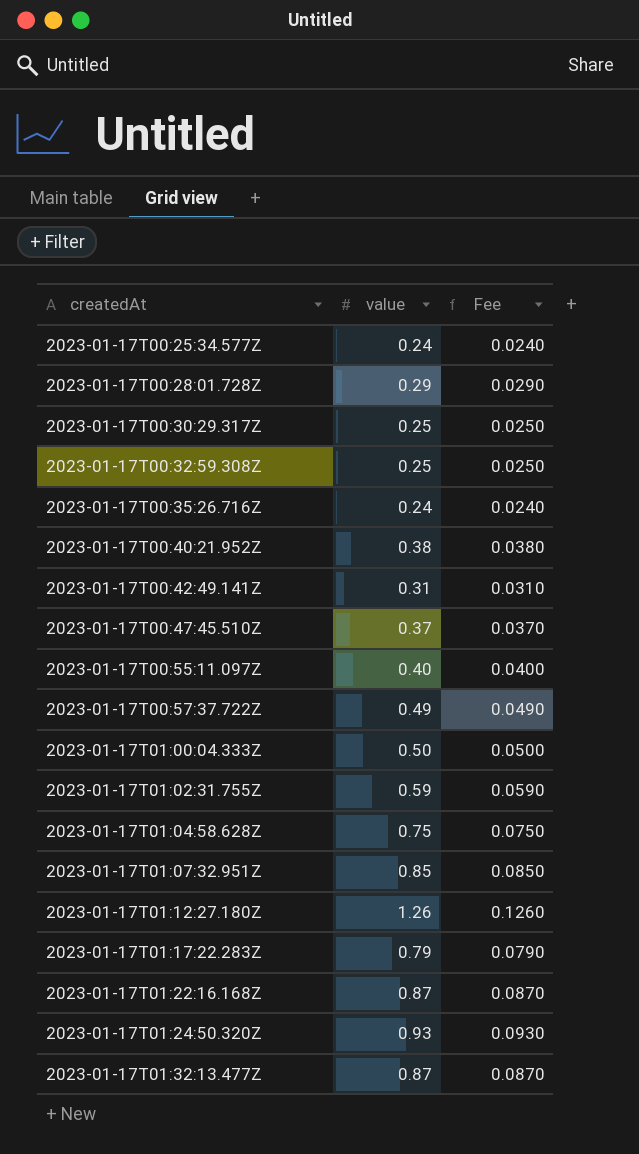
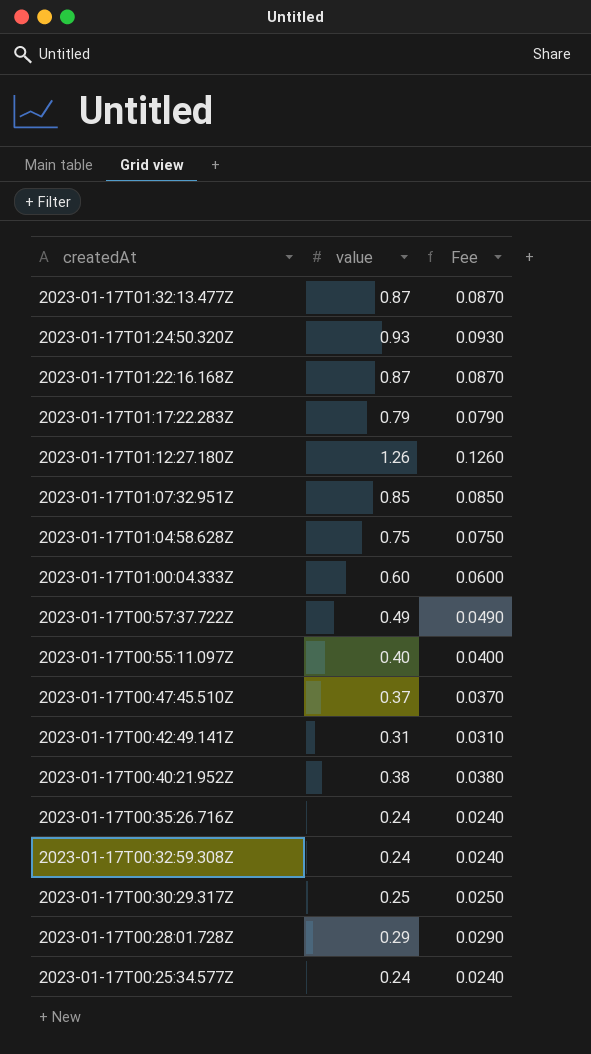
row order: createdAt ascending -> createdAt descending
row 2023-01-17T01:02:31.755Z: 0.59 | 0.0590 -> none
2023-01-17T01:00:04.333Z | value: 0.50 -> 0.60
2023-01-17T01:00:04.333Z | Fee: 0.0500 -> 0.0600
2023-01-17T00:32:59.308Z | value: 0.25 -> 0.24
2023-01-17T00:32:59.308Z | Fee: 0.0250 -> 0.0240

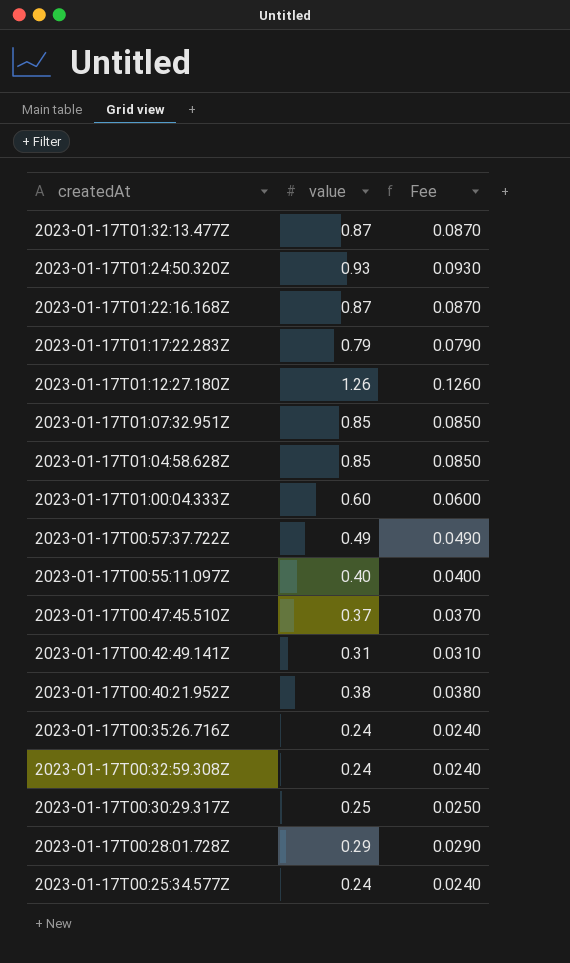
2023-01-17T01:04:58.628Z | value: 0.75 -> 0.85
2023-01-17T01:04:58.628Z | Fee: 0.0750 -> 0.0850

